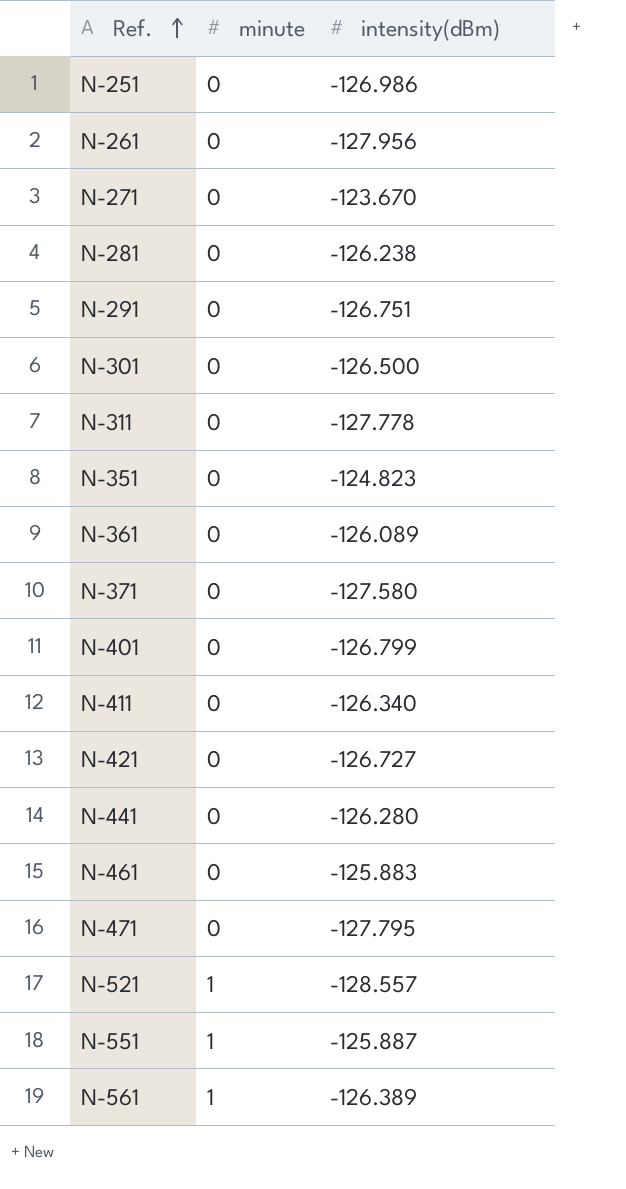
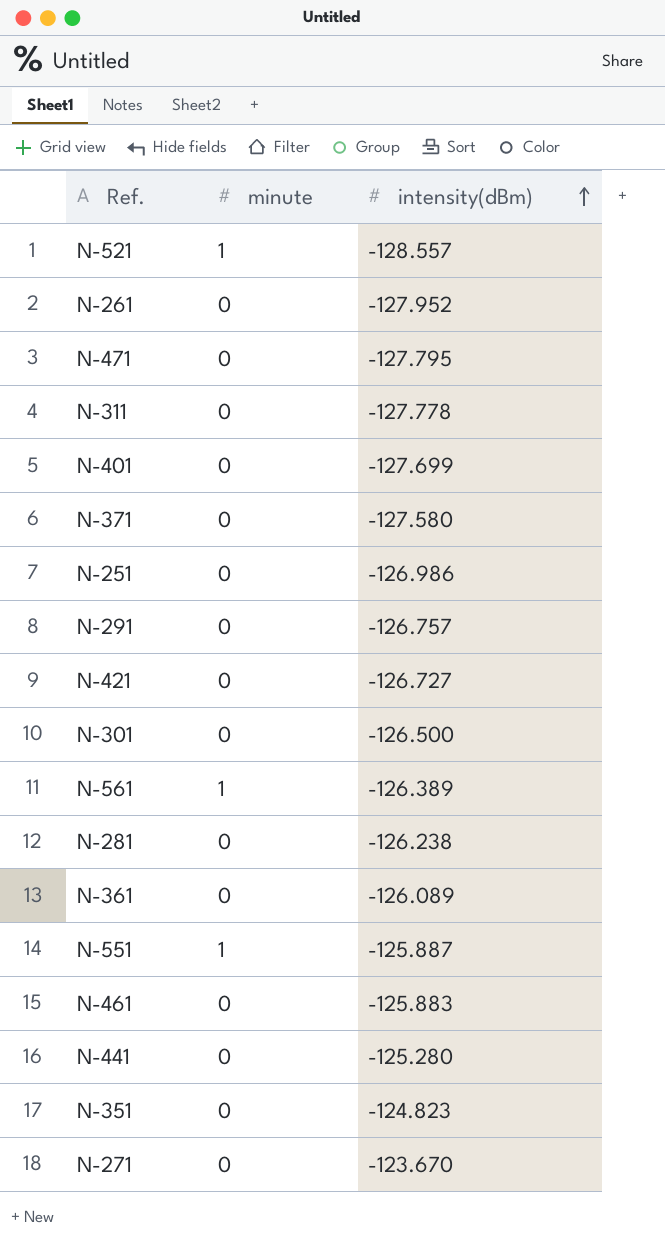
row order: Ref. ascending -> intensity(dBm) ascending
row N-411: 0 | -126.340 -> none
N-261 | intensity(dBm): -127.956 -> -127.952
N-401 | intensity(dBm): -126.799 -> -127.699
N-291 | intensity(dBm): -126.751 -> -126.757
N-441 | intensity(dBm): -126.280 -> -125.280

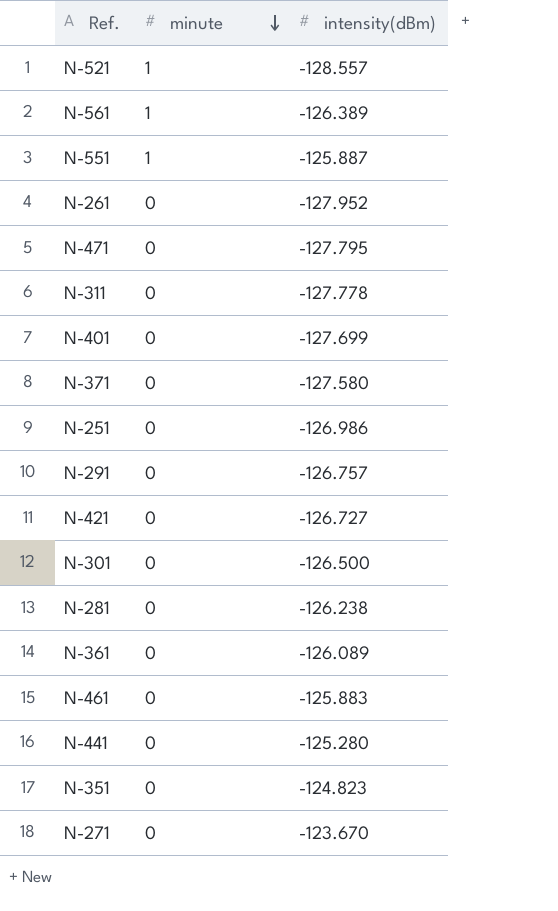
row order: intensity(dBm) ascending -> minute descending

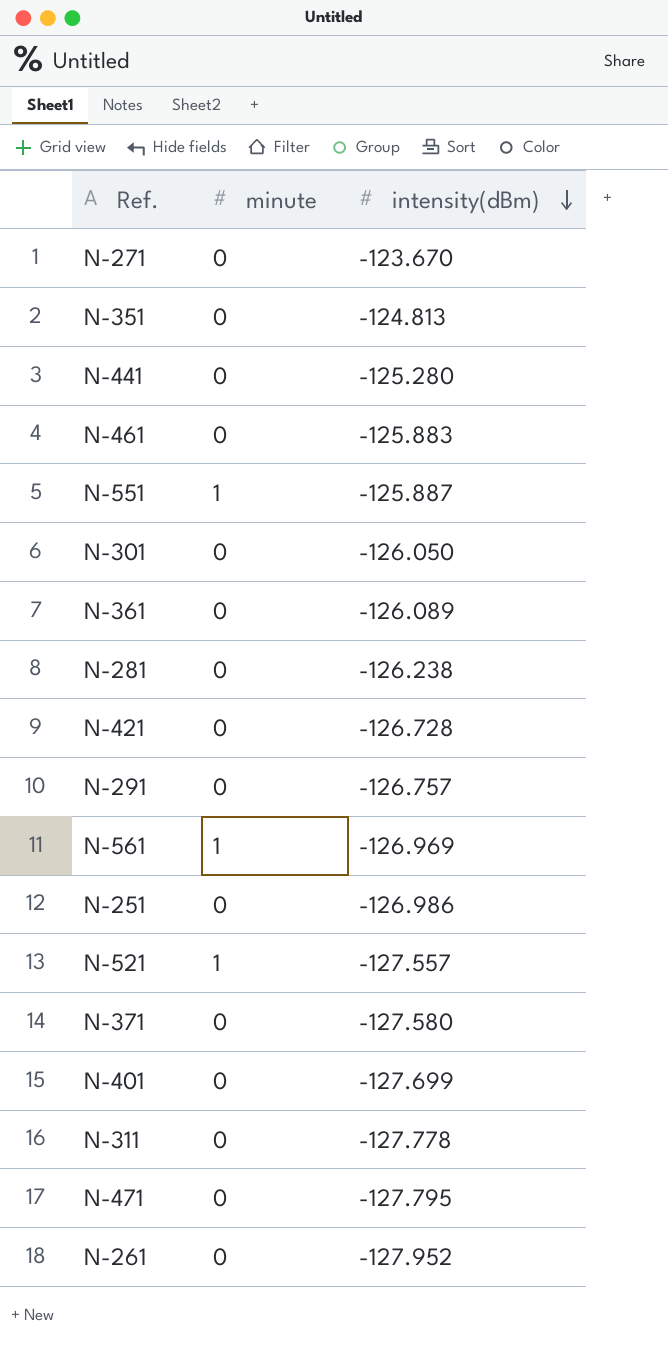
row order: minute descending -> intensity(dBm) descending
N-351 | intensity(dBm): -124.823 -> -124.813
N-301 | intensity(dBm): -126.500 -> -126.050
N-421 | intensity(dBm): -126.727 -> -126.728
N-561 | intensity(dBm): -126.389 -> -126.969
N-521 | intensity(dBm): -128.557 -> -127.557

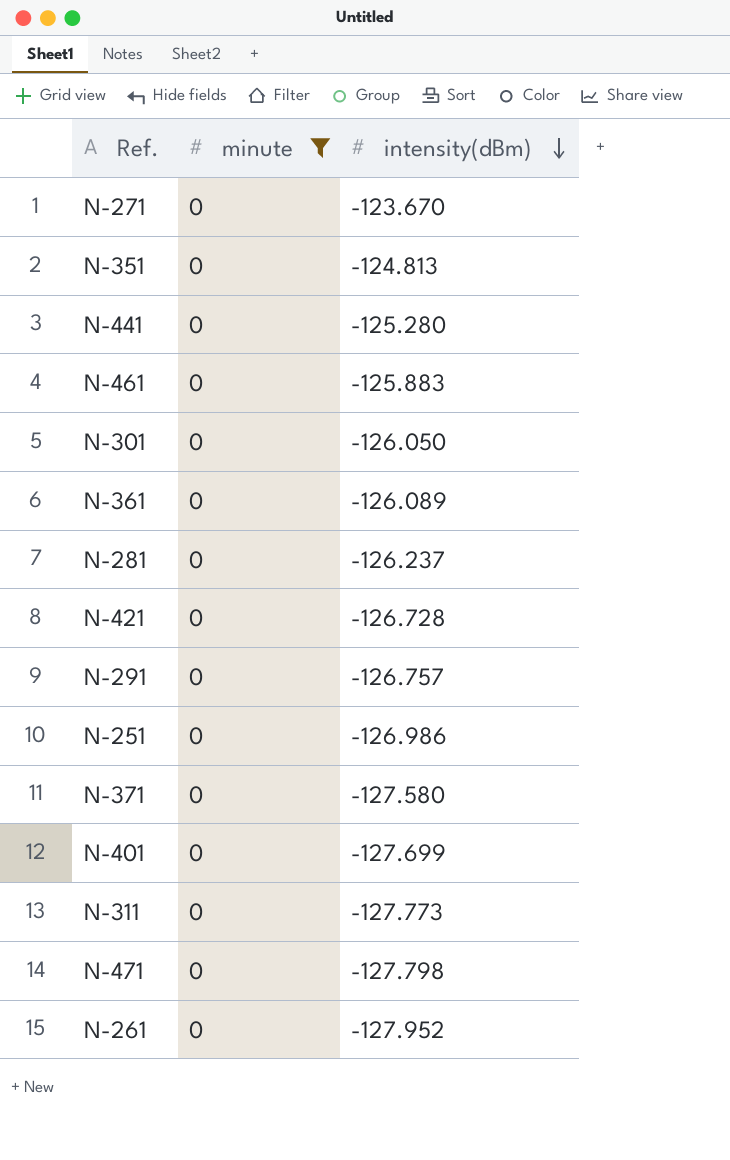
filter: none -> minute = 0
N-281 | intensity(dBm): -126.238 -> -126.237
N-311 | intensity(dBm): -127.778 -> -127.773
N-471 | intensity(dBm): -127.795 -> -127.798

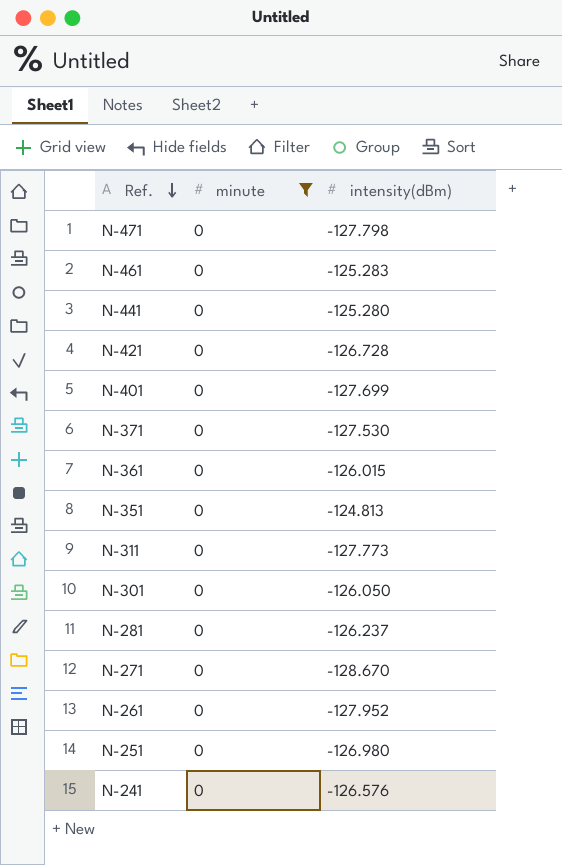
row order: intensity(dBm) descending -> Ref. descending
row N-291: 0 | -126.757 -> none
N-461 | intensity(dBm): -125.883 -> -125.283
N-371 | intensity(dBm): -127.580 -> -127.530
N-361 | intensity(dBm): -126.089 -> -126.015
N-271 | intensity(dBm): -123.670 -> -128.670
N-251 | intensity(dBm): -126.986 -> -126.980
row N-241: none -> 0 | -126.576

